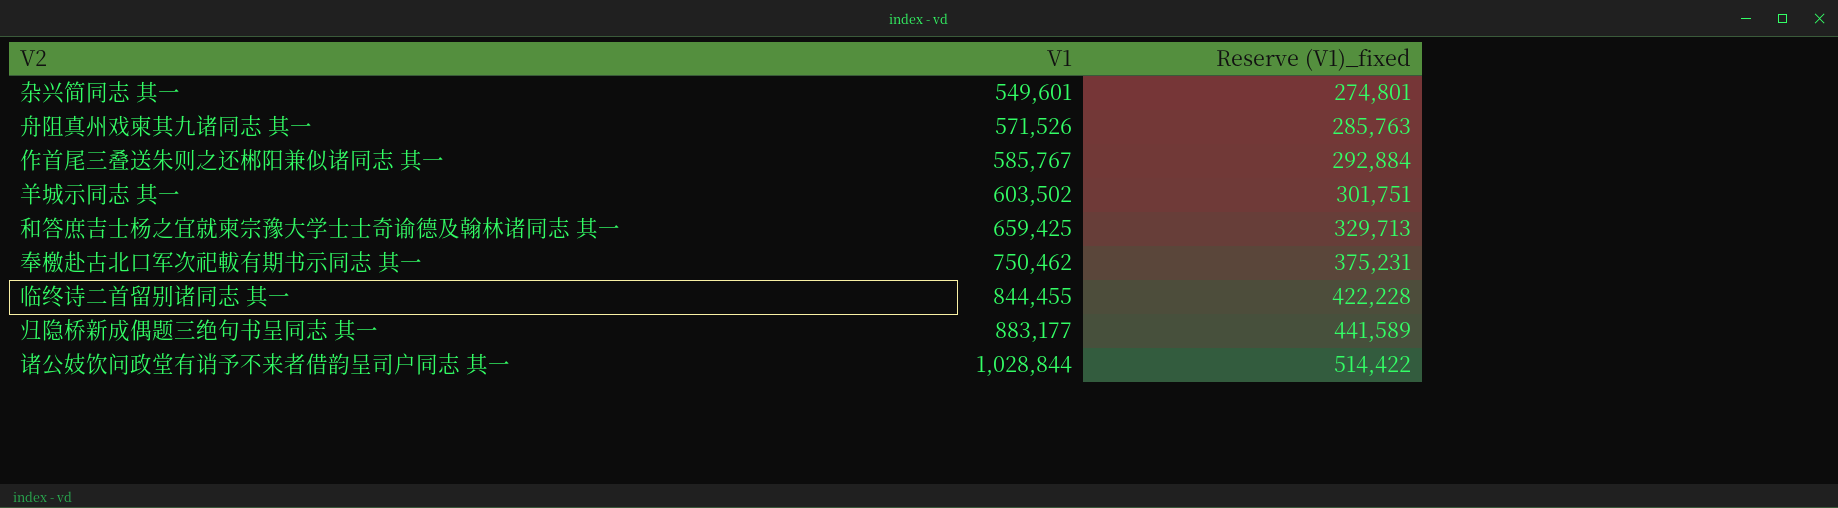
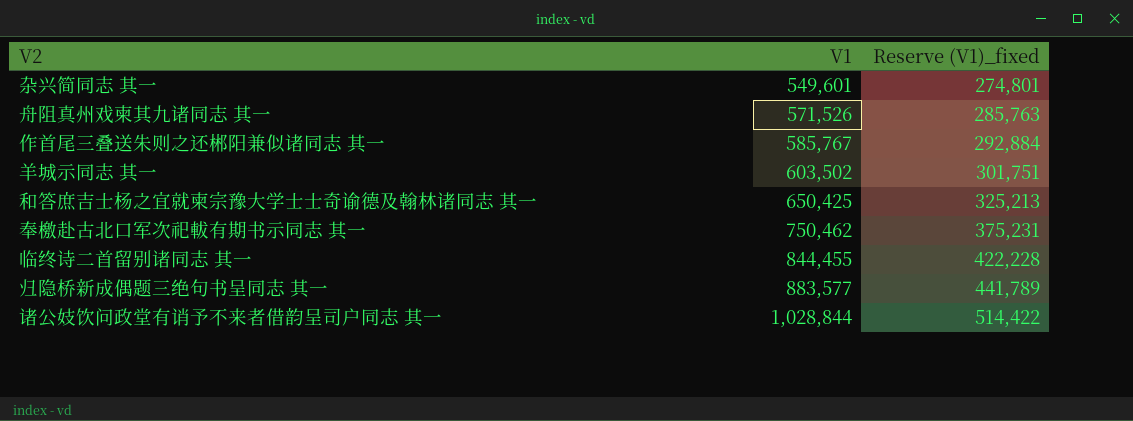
和答庶吉士杨之宜就柬宗豫大学士士奇谕德及翰林诸同志 其一 | V1: 659,425 -> 650,425
和答庶吉士杨之宜就柬宗豫大学士士奇谕德及翰林诸同志 其一 | Reserve (V1)_fixed: 329,713 -> 325,213
归隐桥新成偶题三绝句书呈同志 其一 | V1: 883,177 -> 883,577
归隐桥新成偶题三绝句书呈同志 其一 | Reserve (V1)_fixed: 441,589 -> 441,789

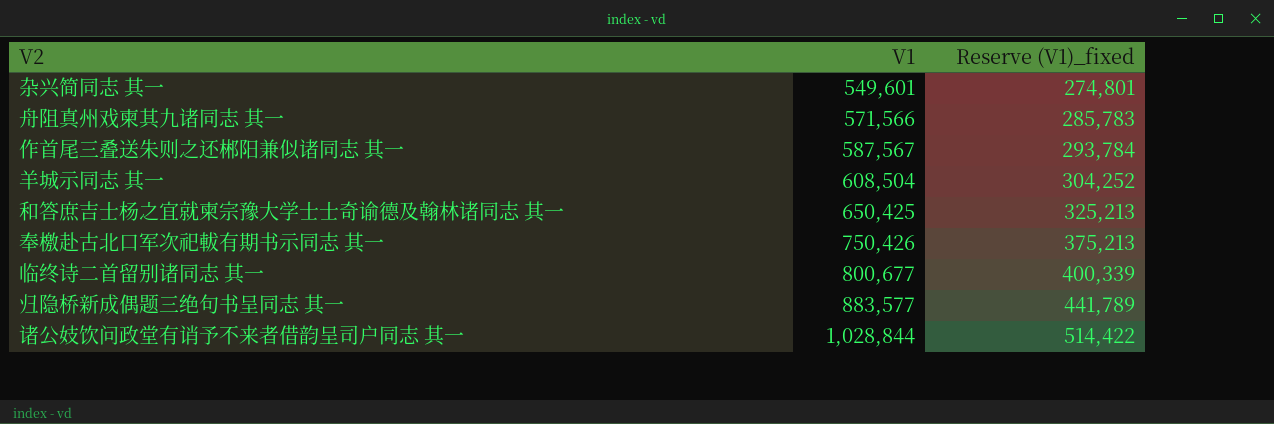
舟阻真州戏柬其九诸同志 其一 | V1: 571,526 -> 571,566
舟阻真州戏柬其九诸同志 其一 | Reserve (V1)_fixed: 285,763 -> 285,783
作首尾三叠送朱则之还郴阳兼似诸同志 其一 | V1: 585,767 -> 587,567
作首尾三叠送朱则之还郴阳兼似诸同志 其一 | Reserve (V1)_fixed: 292,884 -> 293,784
羊城示同志 其一 | V1: 603,502 -> 608,504
羊城示同志 其一 | Reserve (V1)_fixed: 301,751 -> 304,252
奉檄赴古北口军次祀軷有期书示同志 其一 | V1: 750,462 -> 750,426
奉檄赴古北口军次祀軷有期书示同志 其一 | Reserve (V1)_fixed: 375,231 -> 375,213
临终诗二首留别诸同志 其一 | V1: 844,455 -> 800,677
临终诗二首留别诸同志 其一 | Reserve (V1)_fixed: 422,228 -> 400,339

